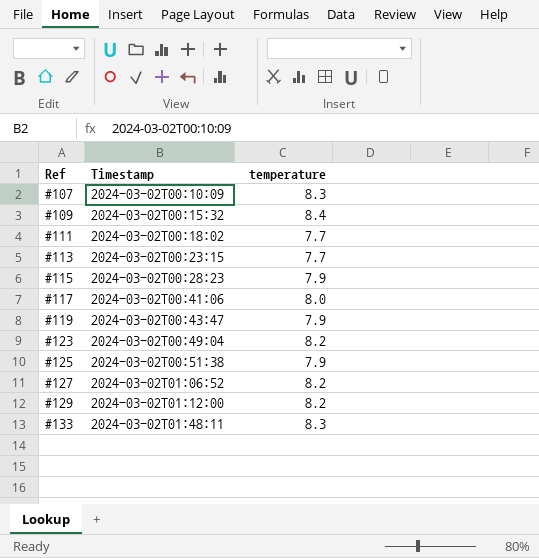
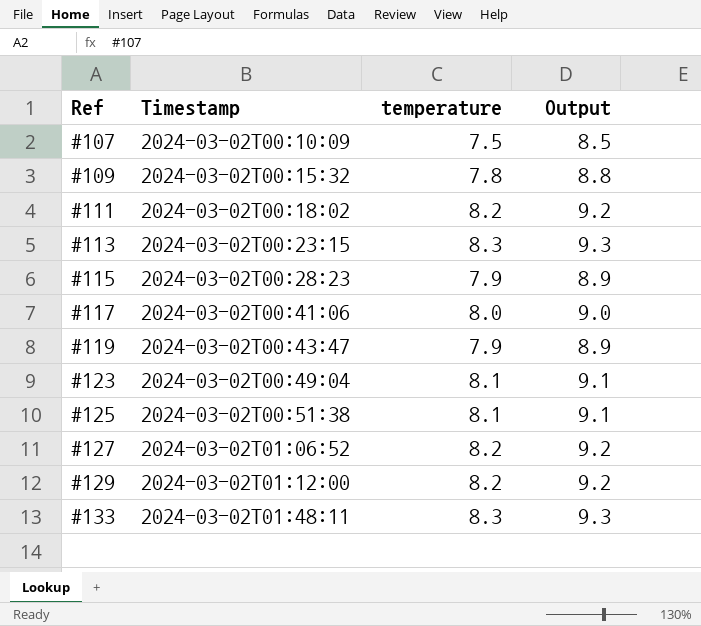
column Output | formula: none -> [temperature] + 1
#107 | temperature: 8.3 -> 7.5
#109 | temperature: 8.4 -> 7.8
#111 | temperature: 7.7 -> 8.2
#113 | temperature: 7.7 -> 8.3
#123 | temperature: 8.2 -> 8.1
#125 | temperature: 7.9 -> 8.1

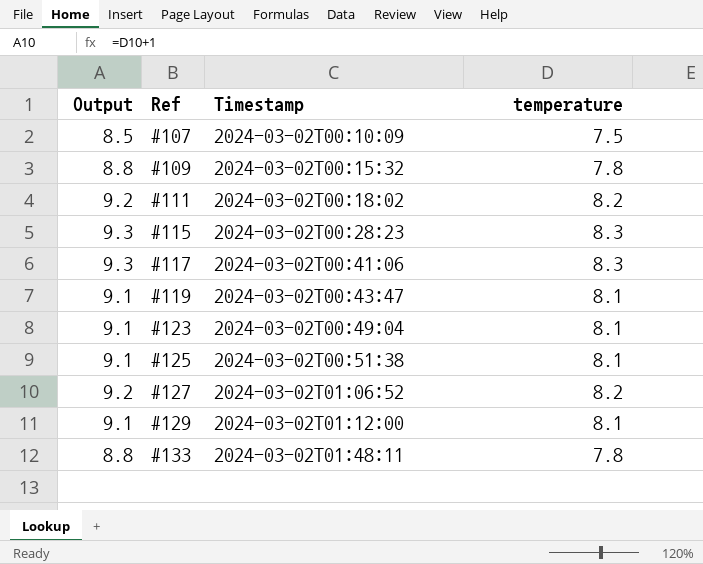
column Output | position: 4 -> 1
row #113: 2024-03-02T00:23:15 | 8.3 | 9.3 -> none
#115 | Output: 8.9 -> 9.3
#115 | temperature: 7.9 -> 8.3
#117 | Output: 9.0 -> 9.3
#117 | temperature: 8.0 -> 8.3
#119 | Output: 8.9 -> 9.1
#119 | temperature: 7.9 -> 8.1
#129 | Output: 9.2 -> 9.1
#129 | temperature: 8.2 -> 8.1
#133 | Output: 9.3 -> 8.8
#133 | temperature: 8.3 -> 7.8

